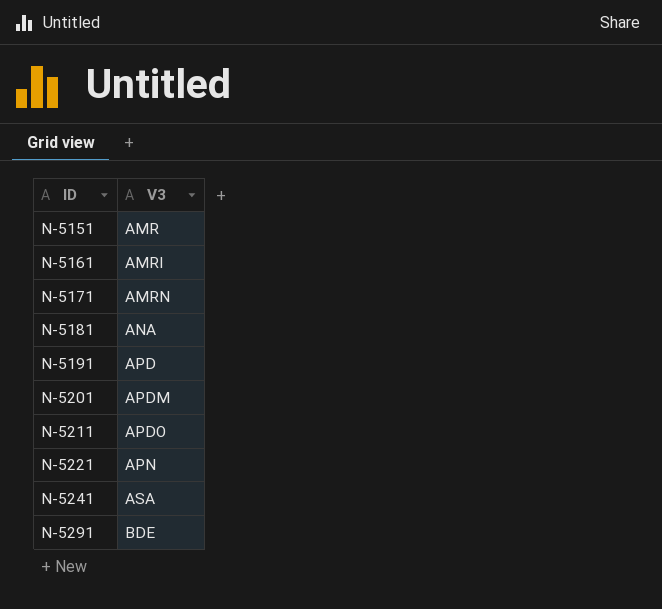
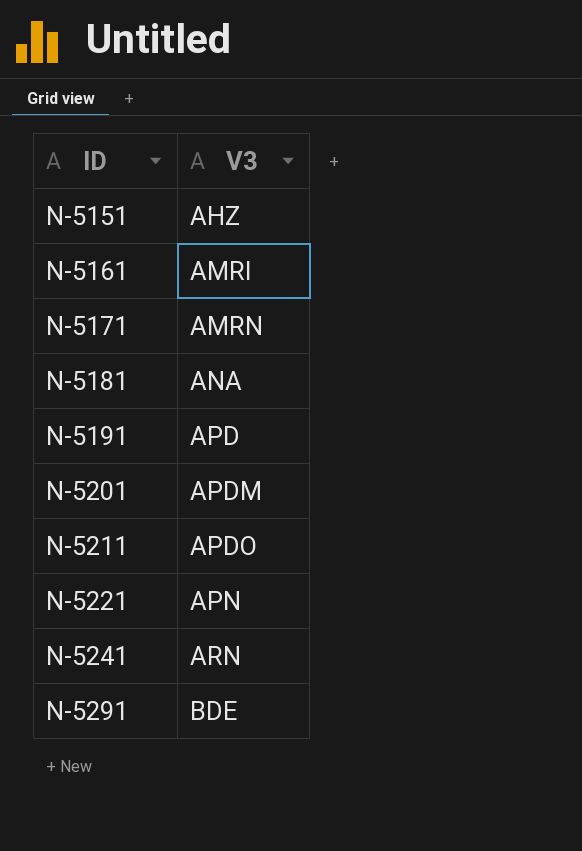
N-5151 | V3: AMR -> AHZ
N-5241 | V3: ASA -> ARN

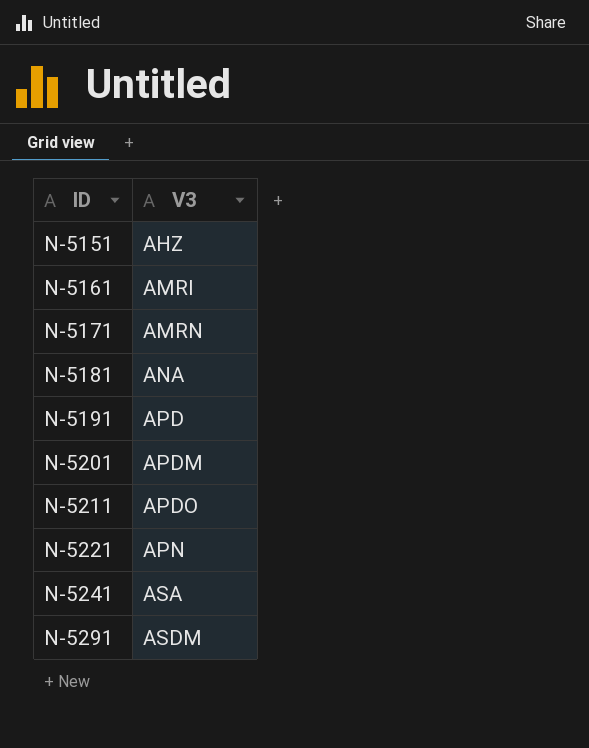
N-5241 | V3: ARN -> ASA
N-5291 | V3: BDE -> ASDM

